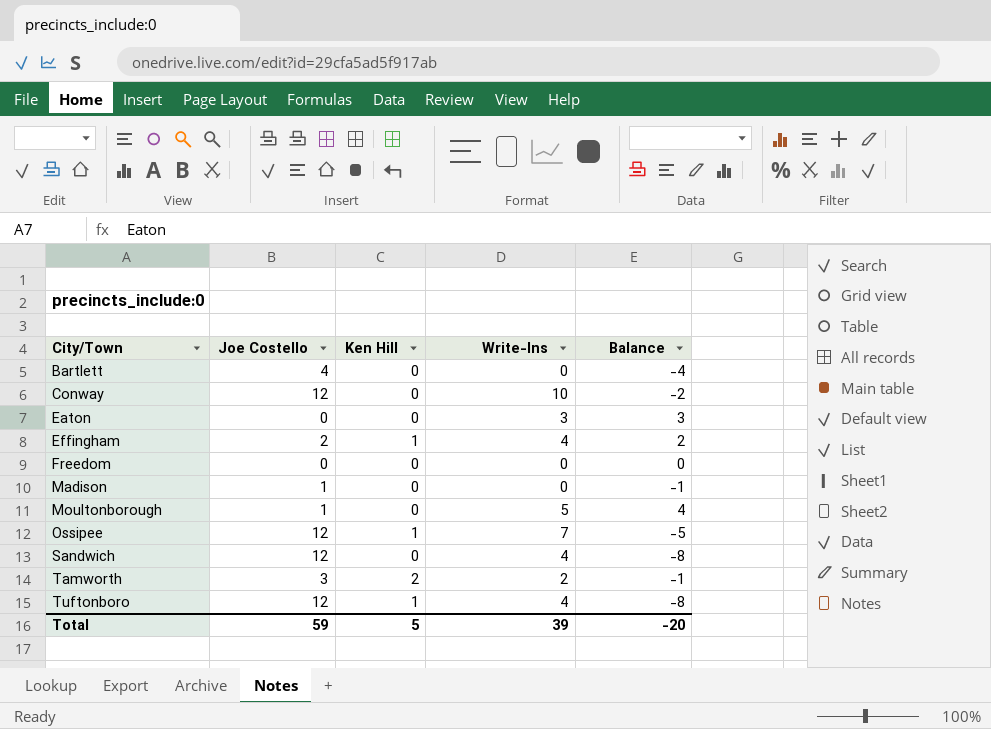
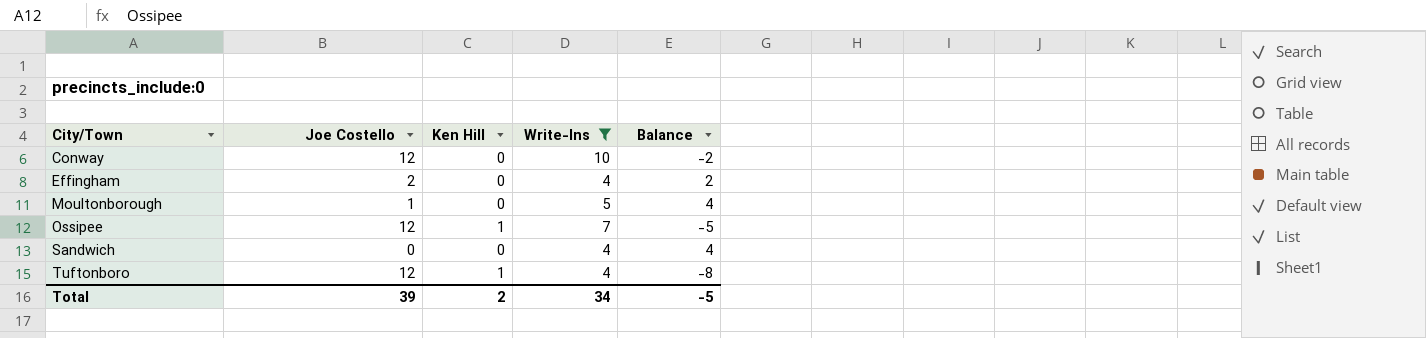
filter: none -> Write-Ins >= 4
Effingham | Ken Hill: 1 -> 0
Sandwich | Joe Costello: 12 -> 0
Sandwich | Balance: -8 -> 4
Total | Joe Costello: 59 -> 39
Total | Ken Hill: 5 -> 2
Total | Write-Ins: 39 -> 34
Total | Balance: -20 -> -5

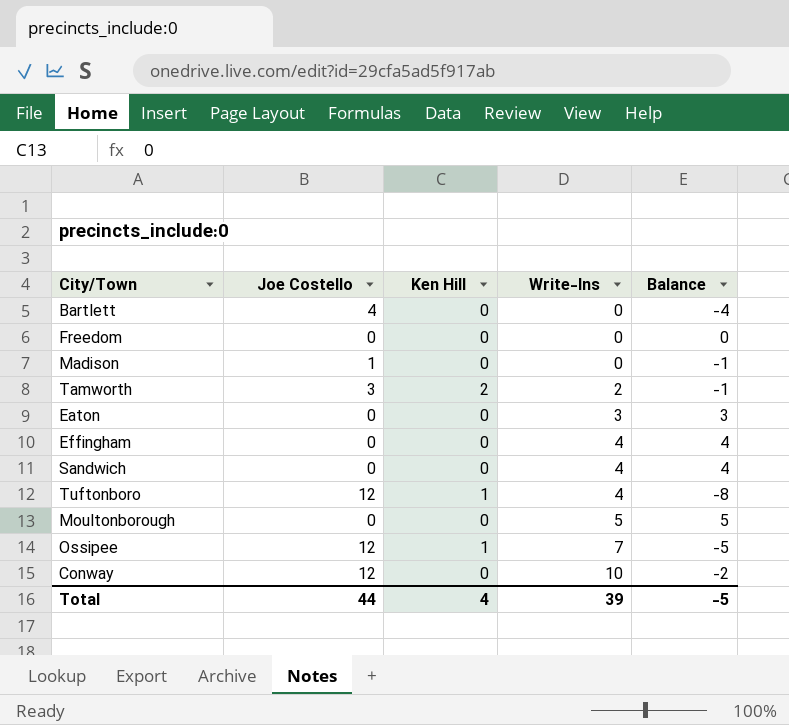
filter: Write-Ins >= 4 -> none
row order: City/Town ascending -> Write-Ins ascending
Effingham | Joe Costello: 2 -> 0
Effingham | Balance: 2 -> 4
Moultonborough | Joe Costello: 1 -> 0
Moultonborough | Balance: 4 -> 5
Total | Joe Costello: 39 -> 44
Total | Ken Hill: 2 -> 4
Total | Write-Ins: 34 -> 39

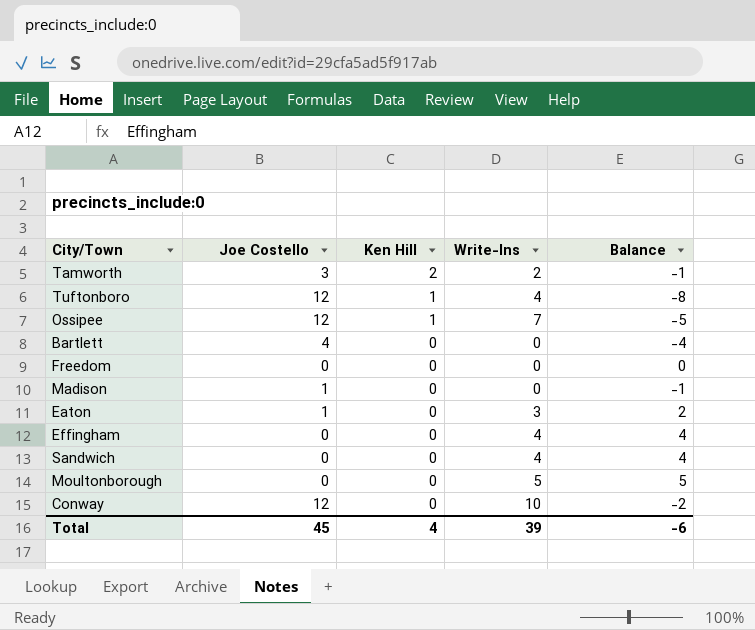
row order: Write-Ins ascending -> Ken Hill descending
Eaton | Joe Costello: 0 -> 1
Eaton | Balance: 3 -> 2
Total | Joe Costello: 44 -> 45
Total | Balance: -5 -> -6

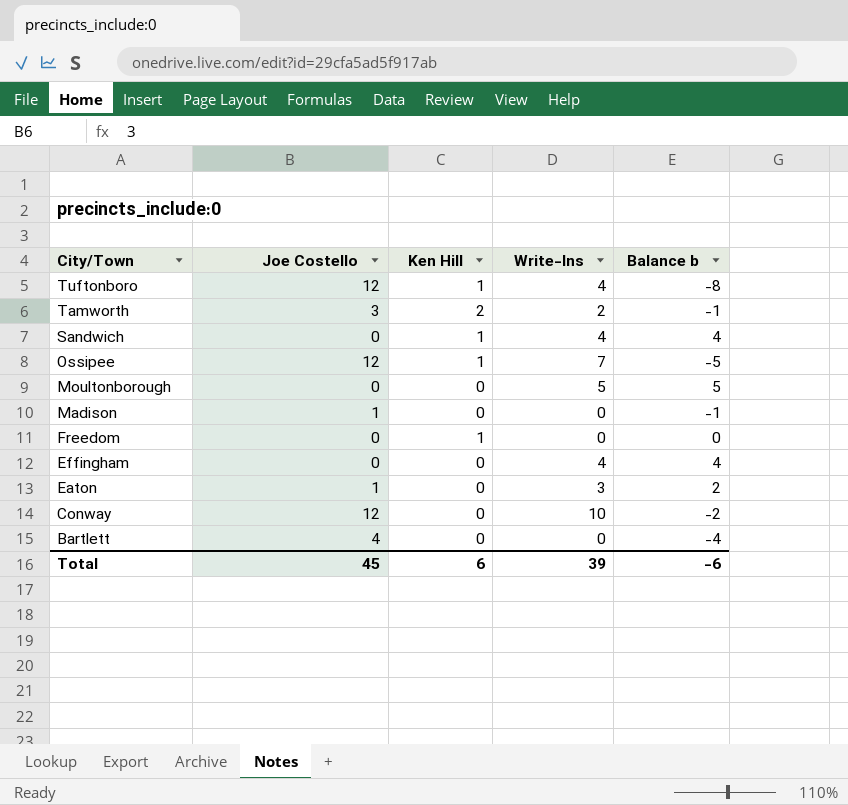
row order: Ken Hill descending -> City/Town descending
column name: Balance -> Balance b
Sandwich | Ken Hill: 0 -> 1
Freedom | Ken Hill: 0 -> 1
Total | Ken Hill: 4 -> 6

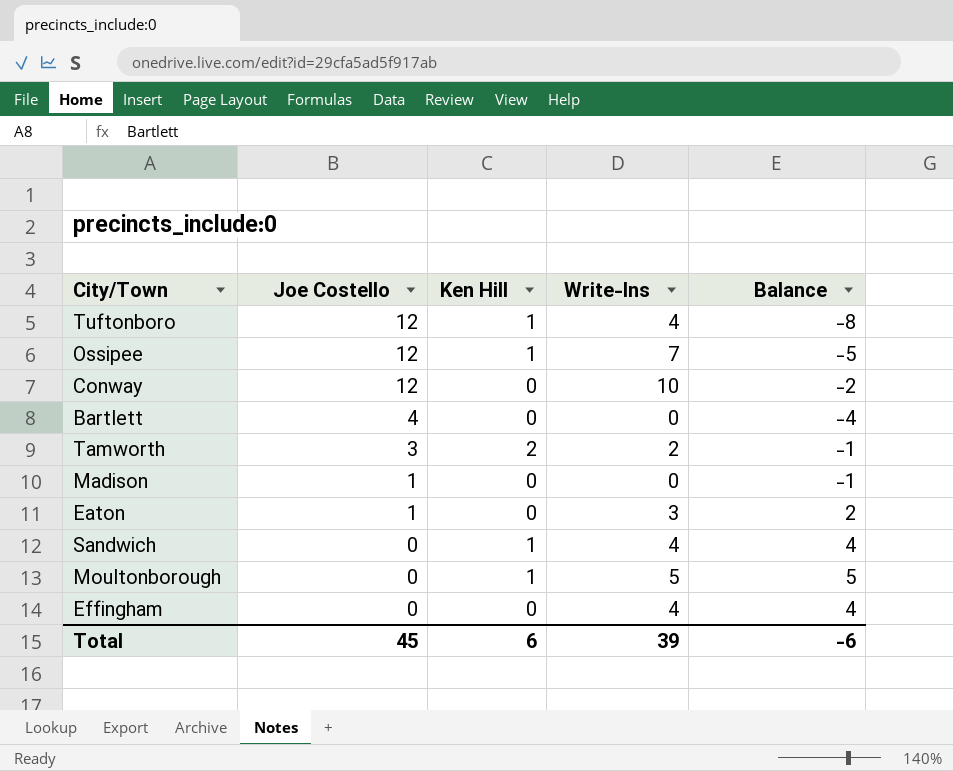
row order: City/Town descending -> Joe Costello descending
column name: Balance b -> Balance
row Freedom: 0 | 1 | 0 | 0 -> none
Moultonborough | Ken Hill: 0 -> 1

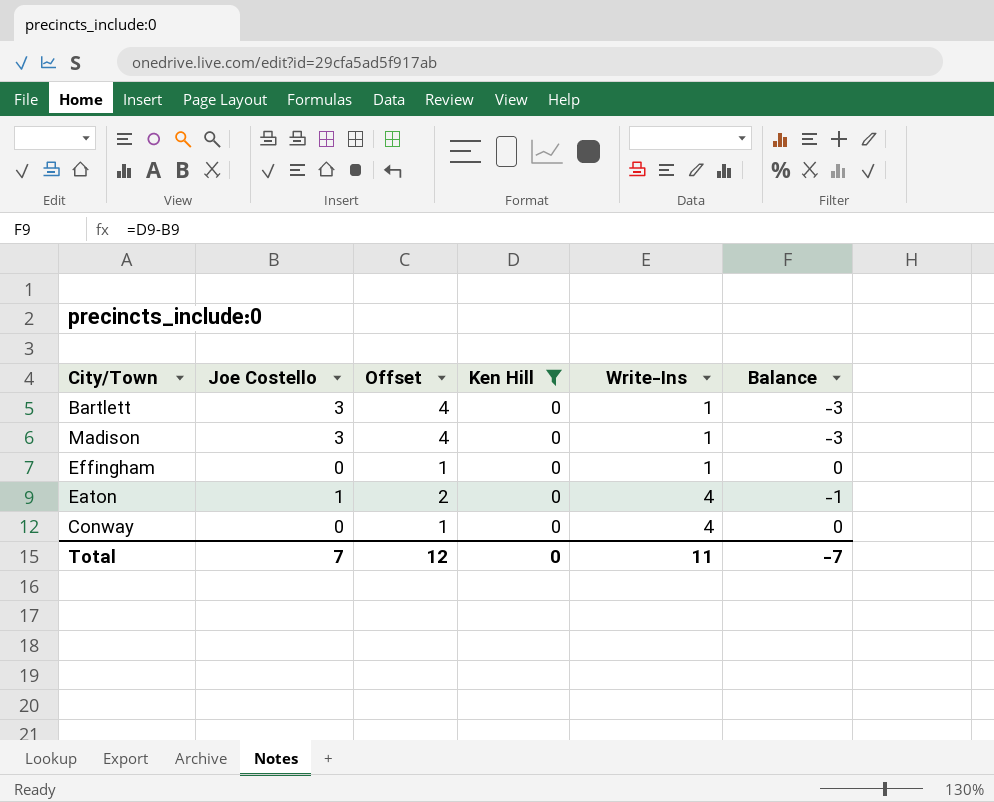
filter: none -> Ken Hill = 0
row order: Joe Costello descending -> Write-Ins ascending
column Offset | formula: none -> [Joe Costello] + 1
column Balance | formula: [Write-Ins] - [Joe Costello] -> [Ken Hill] - [Joe Costello]
Bartlett | Joe Costello: 4 -> 3
Bartlett | Write-Ins: 0 -> 1
Madison | Joe Costello: 1 -> 3
Madison | Write-Ins: 0 -> 1
Effingham | Write-Ins: 4 -> 1
Eaton | Write-Ins: 3 -> 4
Conway | Joe Costello: 12 -> 0
Conway | Write-Ins: 10 -> 4
Total | Joe Costello: 45 -> 7
Total | Ken Hill: 6 -> 0
Total | Write-Ins: 39 -> 11
Total | Balance: -6 -> -7

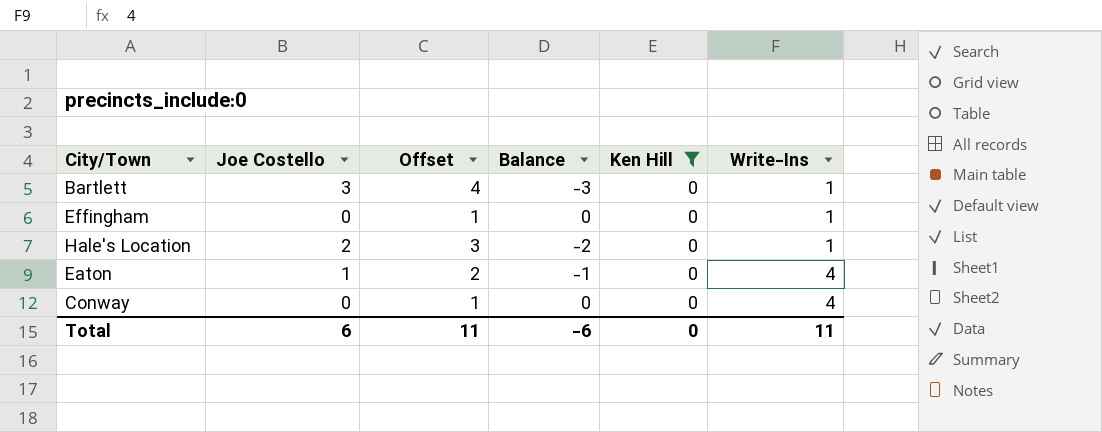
column Balance | position: 6 -> 4
row Madison: 3 | 4 | 0 | 1 | -3 -> none
row Hale's Location: none -> 2 | 3 | -2 | 0 | 1
Total | Joe Costello: 7 -> 6
Total | Offset: 12 -> 11
Total | Balance: -7 -> -6

